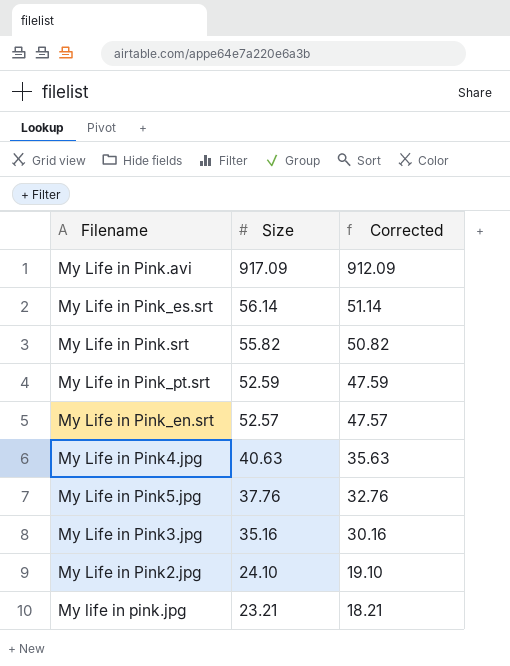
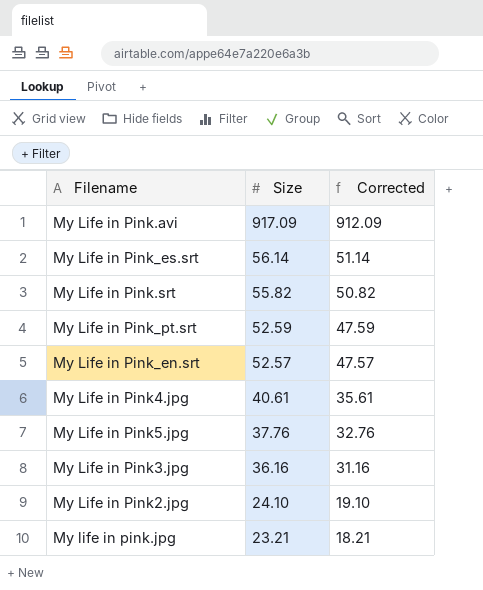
My Life in Pink4.jpg | Size: 40.63 -> 40.61
My Life in Pink4.jpg | Corrected: 35.63 -> 35.61
My Life in Pink3.jpg | Size: 35.16 -> 36.16
My Life in Pink3.jpg | Corrected: 30.16 -> 31.16

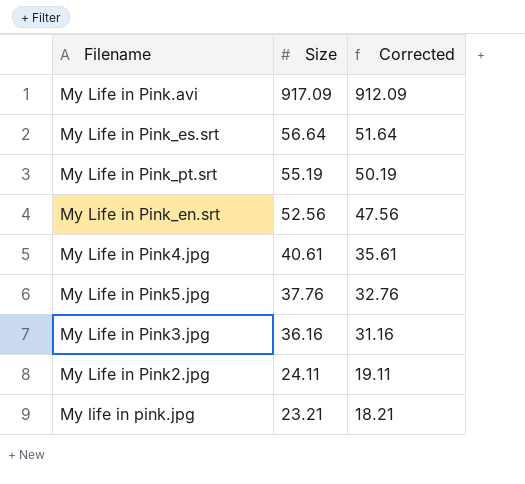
row My Life in Pink.srt: 55.82 | 50.82 -> none
My Life in Pink_es.srt | Size: 56.14 -> 56.64
My Life in Pink_es.srt | Corrected: 51.14 -> 51.64
My Life in Pink_pt.srt | Size: 52.59 -> 55.19
My Life in Pink_pt.srt | Corrected: 47.59 -> 50.19
My Life in Pink_en.srt | Size: 52.57 -> 52.56
My Life in Pink_en.srt | Corrected: 47.57 -> 47.56
My Life in Pink2.jpg | Size: 24.10 -> 24.11
My Life in Pink2.jpg | Corrected: 19.10 -> 19.11

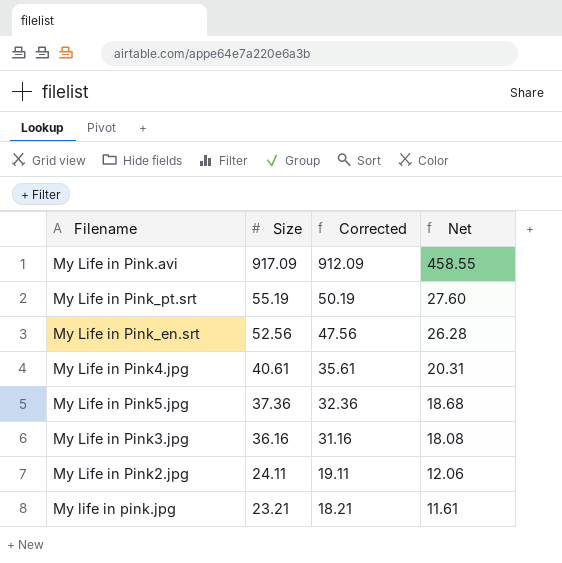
column Net | formula: none -> [Size] * 0.5
row My Life in Pink_es.srt: 56.64 | 51.64 -> none
My Life in Pink5.jpg | Size: 37.76 -> 37.36
My Life in Pink5.jpg | Corrected: 32.76 -> 32.36

